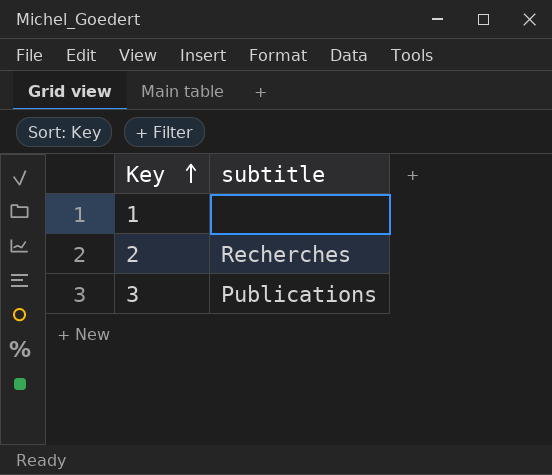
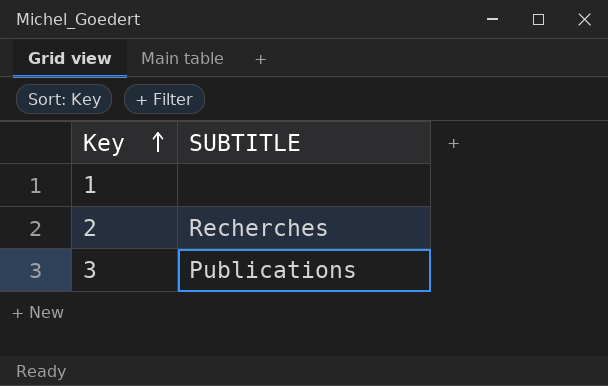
column name: subtitle -> SUBTITLE

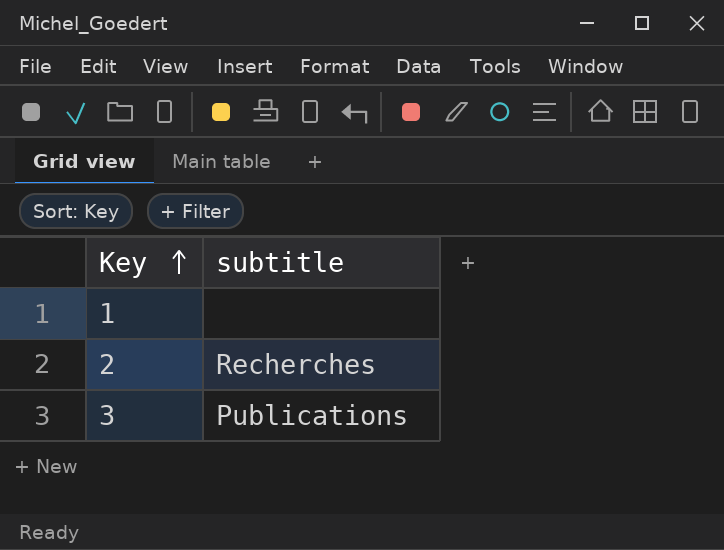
column name: SUBTITLE -> subtitle

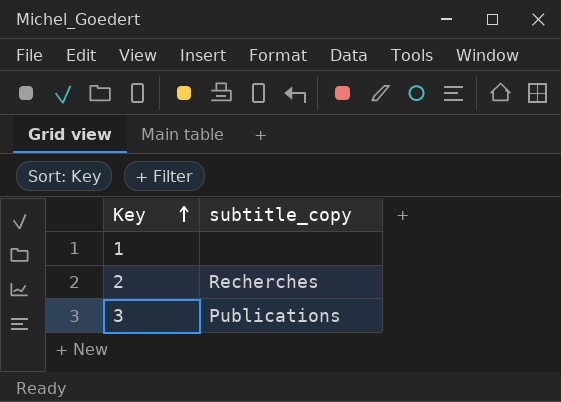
column name: subtitle -> subtitle_copy

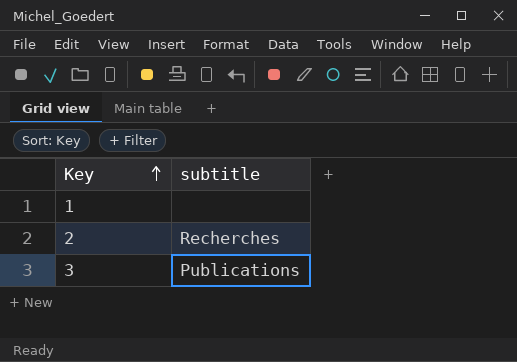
column name: subtitle_copy -> subtitle

